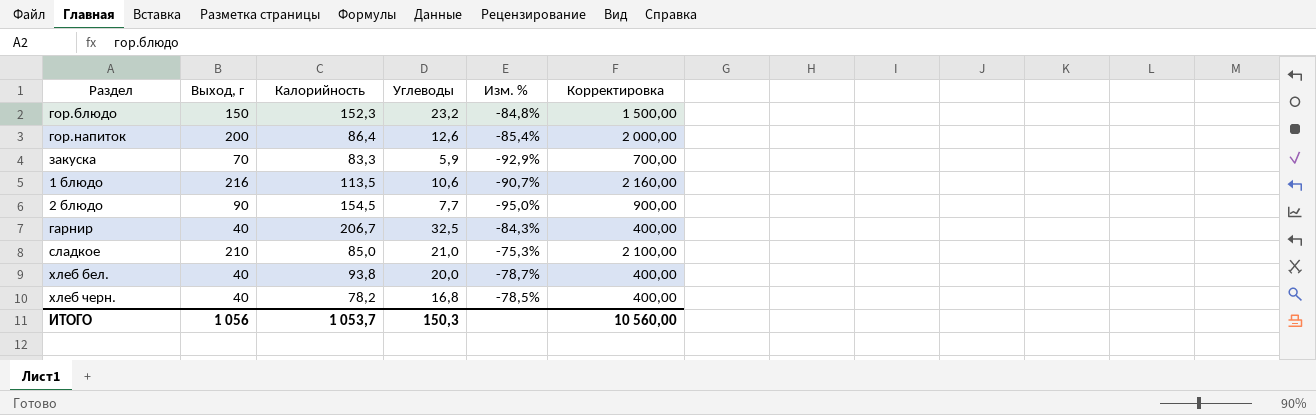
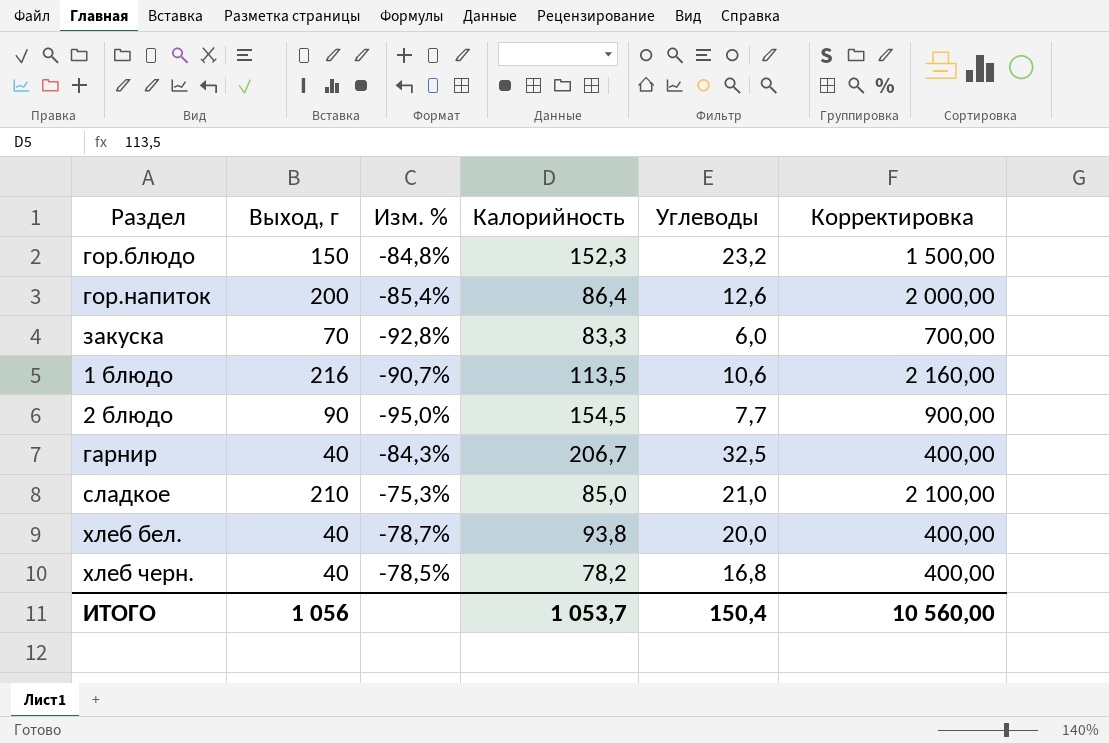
column Изм. % | position: 5 -> 3
закуска | Изм. %: -92,9% -> -92,8%
закуска | Углеводы: 5,9 -> 6,0
ИТОГО | Углеводы: 150,3 -> 150,4

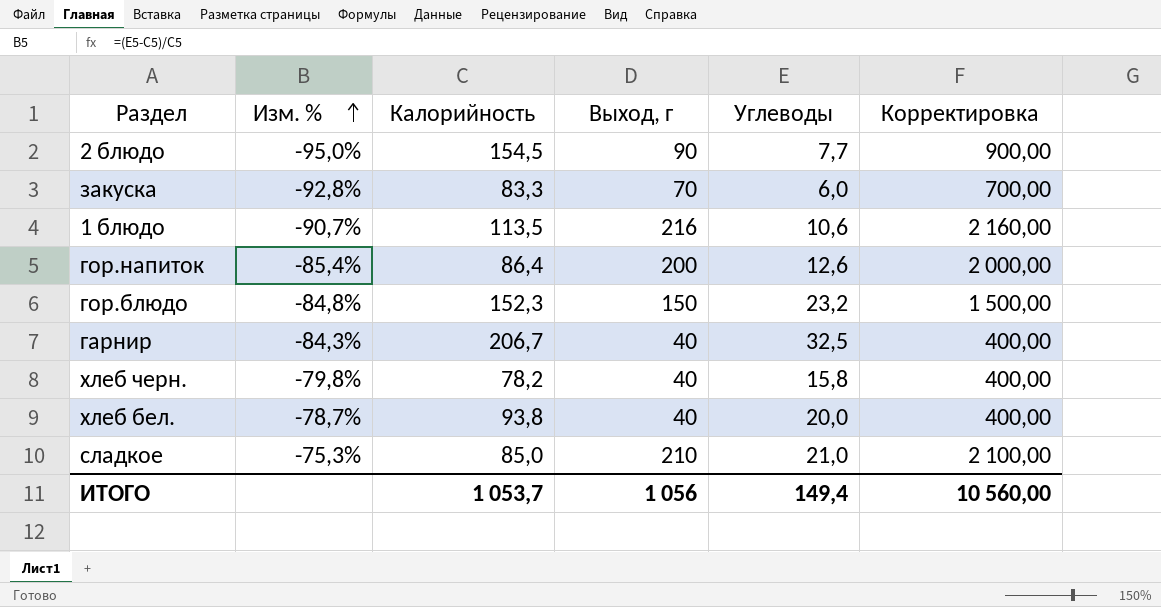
row order: none -> Изм. % ascending
column Выход, г | position: 2 -> 4
хлеб черн. | Изм. %: -78,5% -> -79,8%
хлеб черн. | Углеводы: 16,8 -> 15,8
ИТОГО | Углеводы: 150,4 -> 149,4

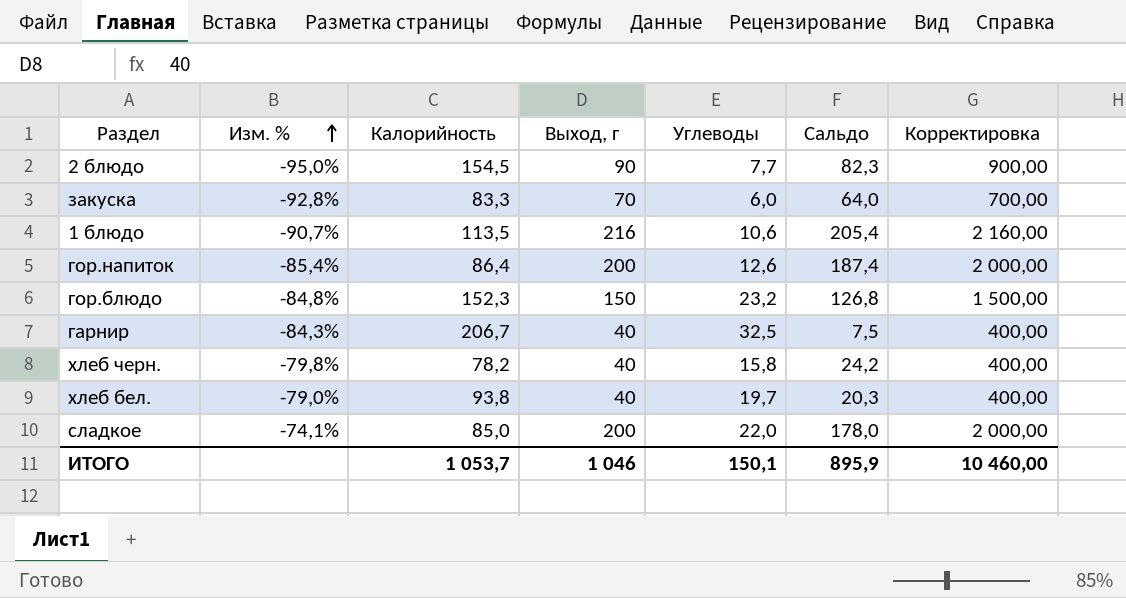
column Сальдо | formula: none -> [Выход, г] - [Углеводы]
хлеб бел. | Изм. %: -78,7% -> -79,0%
хлеб бел. | Углеводы: 20,0 -> 19,7
сладкое | Изм. %: -75,3% -> -74,1%
сладкое | Выход, г: 210 -> 200
сладкое | Углеводы: 21,0 -> 22,0
сладкое | Корректировка: 2 100,00 -> 2 000,00
ИТОГО | Выход, г: 1 056 -> 1 046
ИТОГО | Углеводы: 149,4 -> 150,1
ИТОГО | Корректировка: 10 560,00 -> 10 460,00

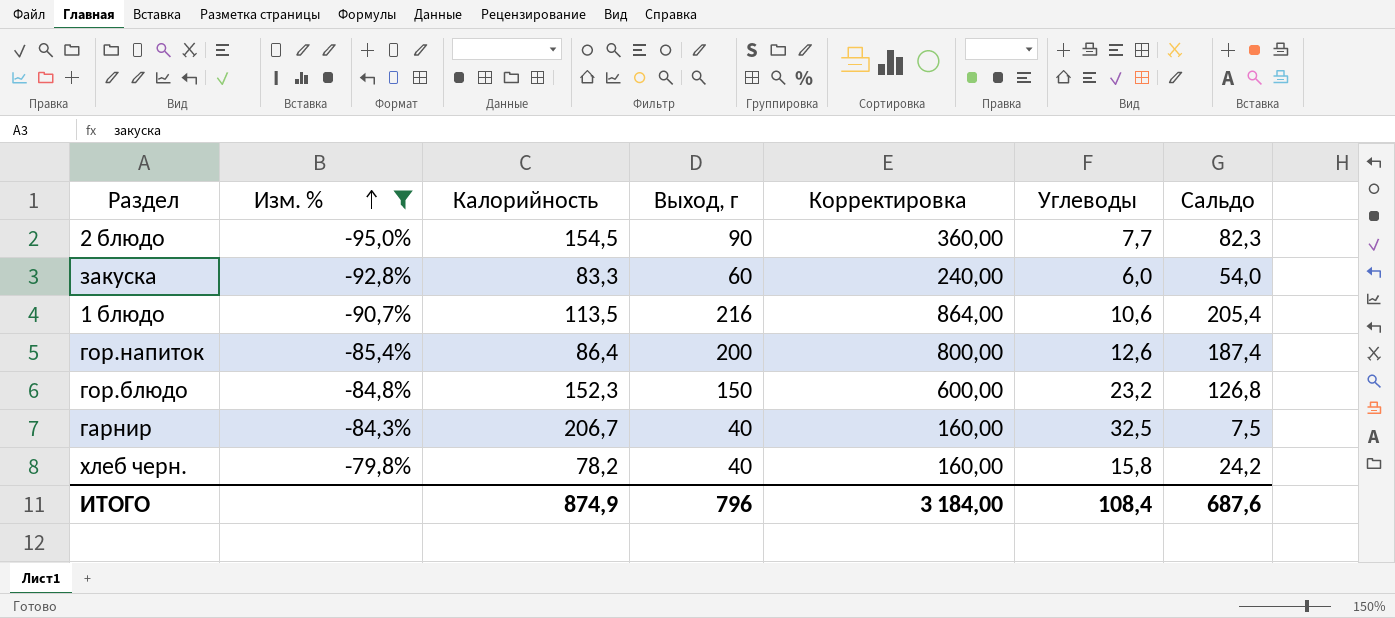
filter: none -> Изм. % <= -79,8%
column Корректировка | formula: [Выход, г] * 10 -> [Выход, г] * 4
column Корректировка | position: 7 -> 5
закуска | Выход, г: 70 -> 60
закуска | Сальдо: 64,0 -> 54,0
ИТОГО | Калорийность: 1 053,7 -> 874,9
ИТОГО | Выход, г: 1 046 -> 796
ИТОГО | Корректировка: 10 460,00 -> 3 184,00
ИТОГО | Углеводы: 150,1 -> 108,4
ИТОГО | Сальдо: 895,9 -> 687,6

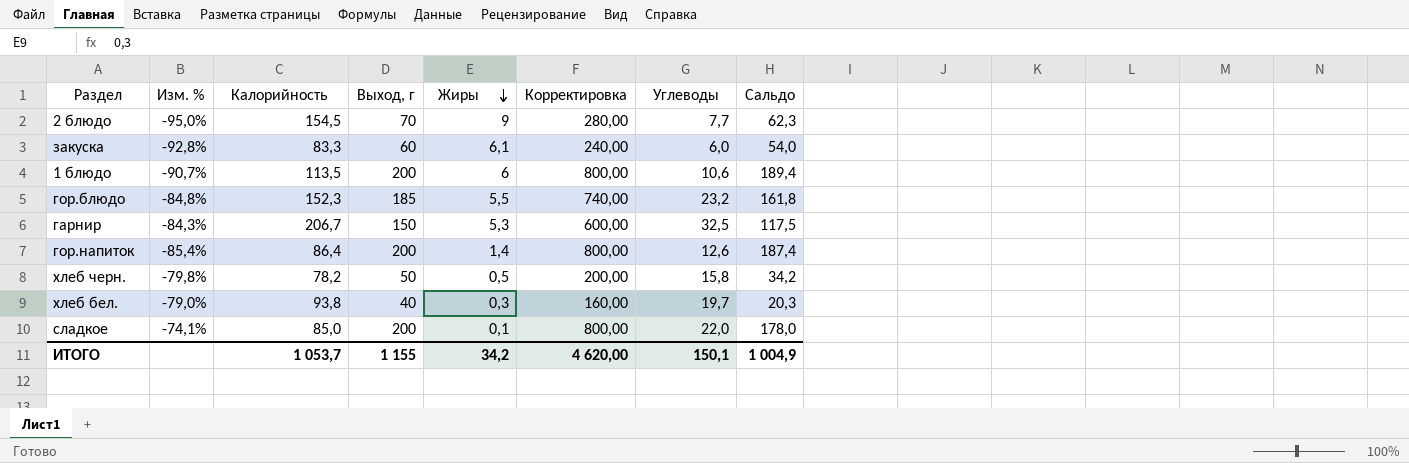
filter: Изм. % <= -79,8% -> none
row order: Изм. % ascending -> Жиры descending
column Жиры | position: none -> 5
2 блюдо | Выход, г: 90 -> 70
2 блюдо | Корректировка: 360,00 -> 280,00
2 блюдо | Сальдо: 82,3 -> 62,3
1 блюдо | Выход, г: 216 -> 200
1 блюдо | Корректировка: 864,00 -> 800,00
1 блюдо | Сальдо: 205,4 -> 189,4
гор.блюдо | Выход, г: 150 -> 185
гор.блюдо | Корректировка: 600,00 -> 740,00
гор.блюдо | Сальдо: 126,8 -> 161,8
гарнир | Выход, г: 40 -> 150
гарнир | Корректировка: 160,00 -> 600,00
гарнир | Сальдо: 7,5 -> 117,5
хлеб черн. | Выход, г: 40 -> 50
хлеб черн. | Корректировка: 160,00 -> 200,00
хлеб черн. | Сальдо: 24,2 -> 34,2
ИТОГО | Калорийность: 874,9 -> 1 053,7
ИТОГО | Выход, г: 796 -> 1 155
ИТОГО | Корректировка: 3 184,00 -> 4 620,00
ИТОГО | Углеводы: 108,4 -> 150,1
ИТОГО | Сальдо: 687,6 -> 1 004,9

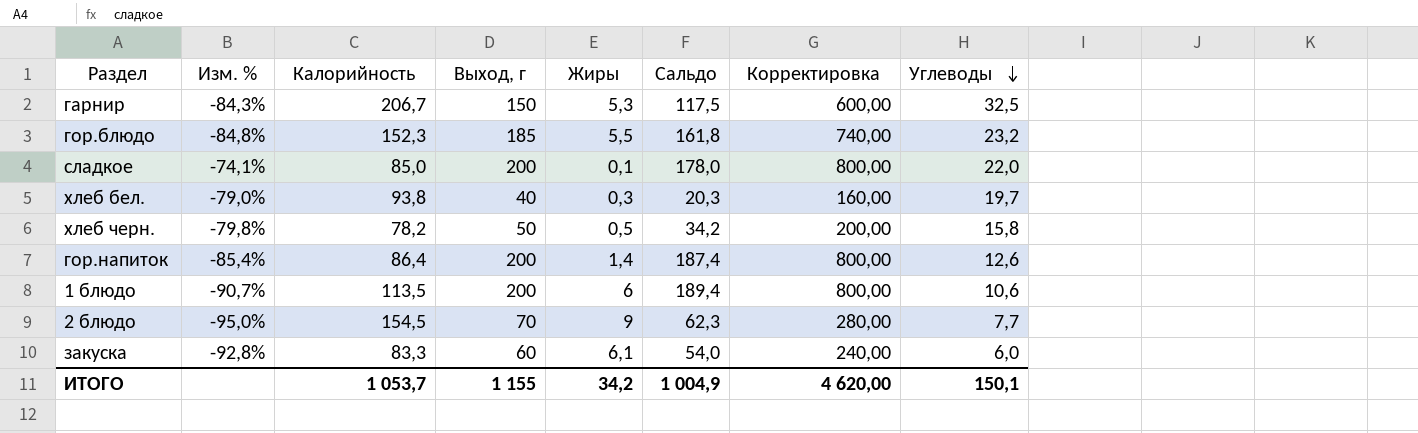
row order: Жиры descending -> Углеводы descending
column Сальдо | position: 8 -> 6

